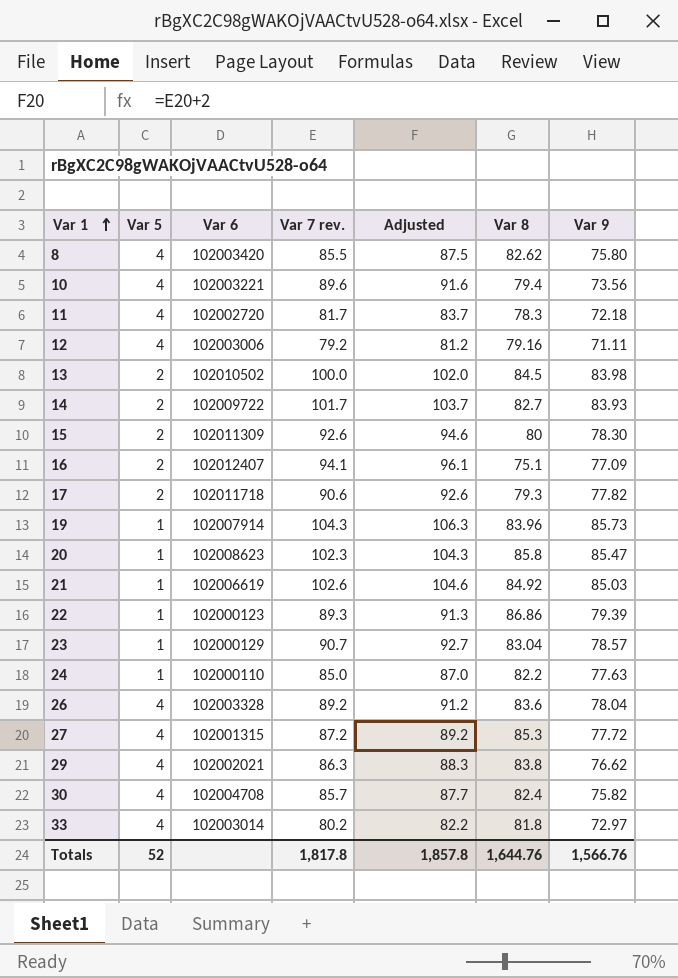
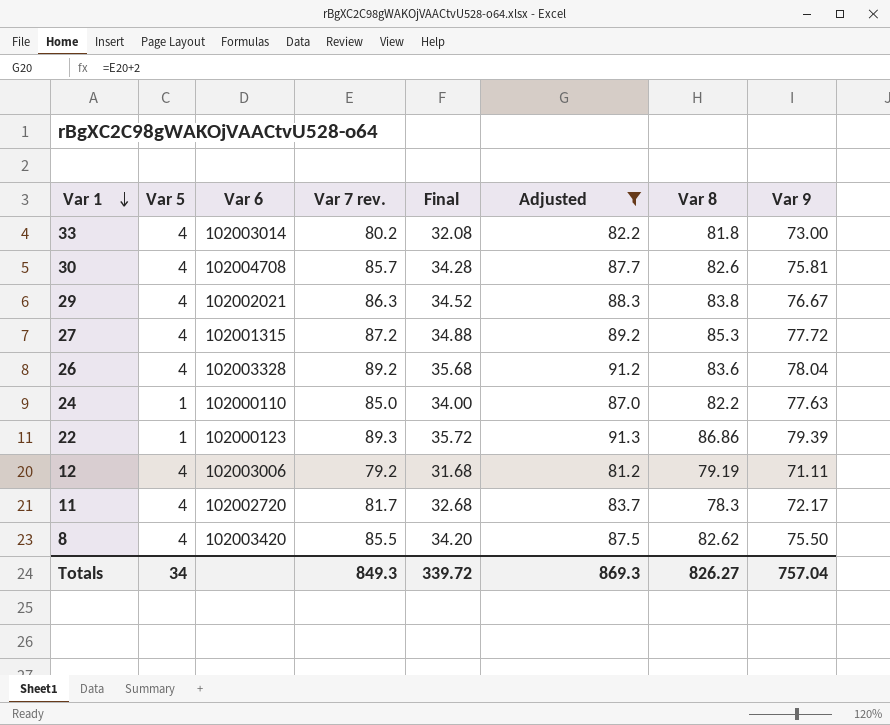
filter: none -> Adjusted <= 91.3
row order: Var 1 ascending -> Var 1 descending
column Final | formula: none -> [Var 7 rev.] * 0.4
33 | Var 9: 72.97 -> 73.00
30 | Var 8: 82.4 -> 82.6
30 | Var 9: 75.82 -> 75.81
29 | Var 9: 76.62 -> 76.67
12 | Var 8: 79.16 -> 79.19
11 | Var 9: 72.18 -> 72.17
8 | Var 9: 75.80 -> 75.50
Totals | Var 5: 52 -> 34
Totals | Var 7 rev.: 1,817.8 -> 849.3
Totals | Adjusted: 1,857.8 -> 869.3
Totals | Var 8: 1,644.76 -> 826.27
Totals | Var 9: 1,566.76 -> 757.04

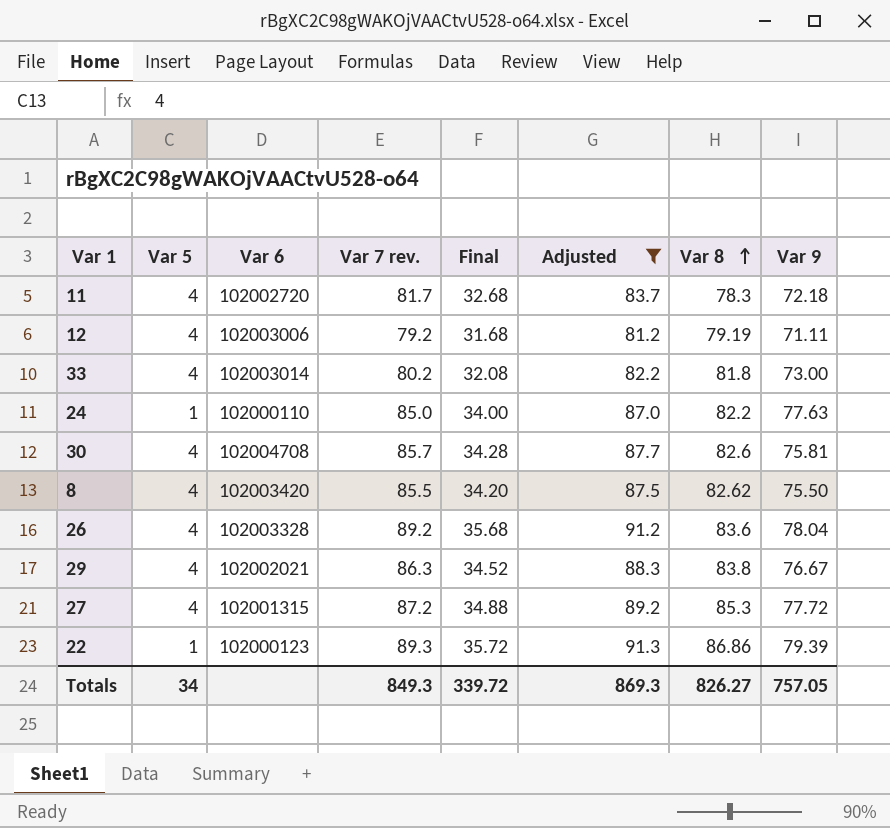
row order: Var 1 descending -> Var 8 ascending
11 | Var 9: 72.17 -> 72.18
Totals | Var 9: 757.04 -> 757.05

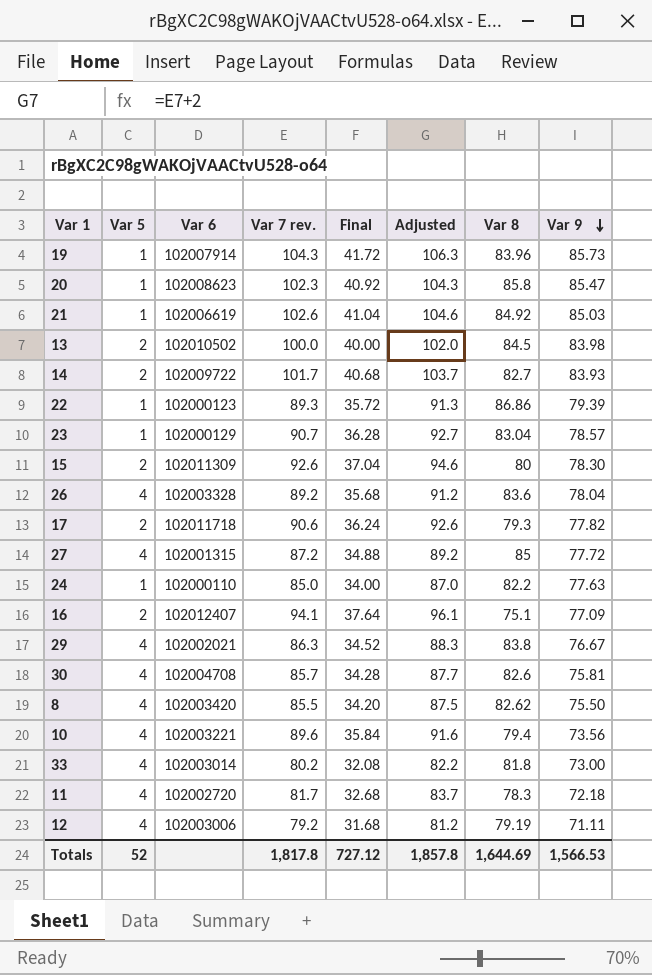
filter: Adjusted <= 91.3 -> none
row order: Var 8 ascending -> Var 9 descending
27 | Var 8: 85.3 -> 85
Totals | Var 5: 34 -> 52
Totals | Var 7 rev.: 849.3 -> 1,817.8
Totals | Final: 339.72 -> 727.12
Totals | Adjusted: 869.3 -> 1,857.8
Totals | Var 8: 826.27 -> 1,644.69
Totals | Var 9: 757.05 -> 1,566.53

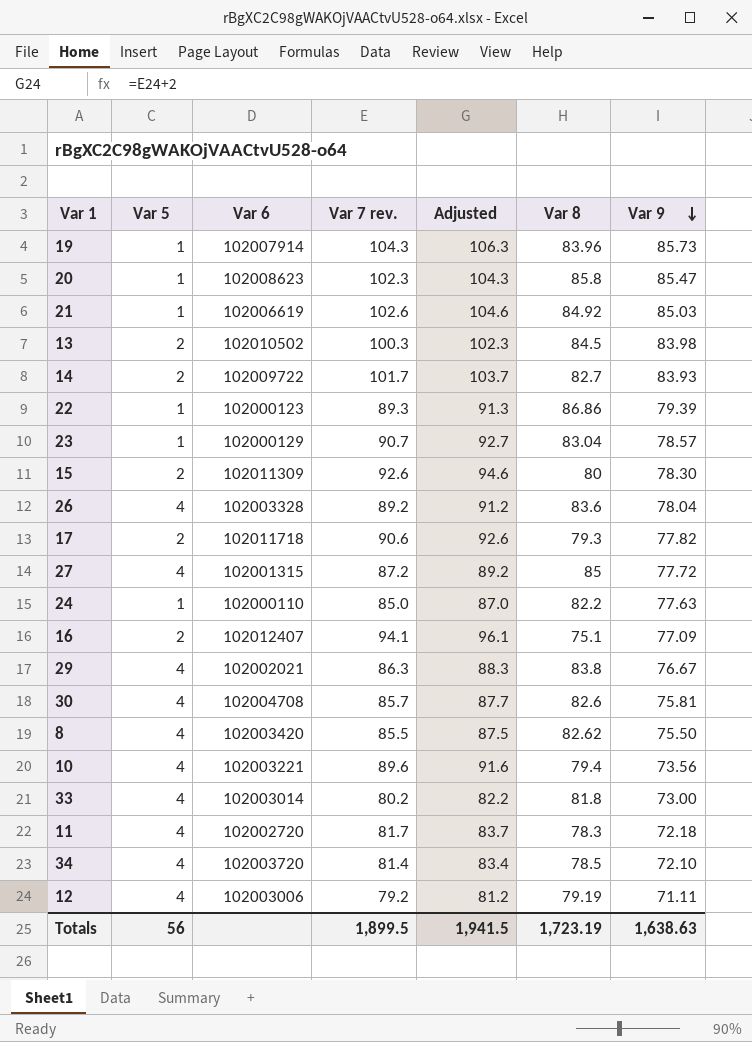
column Final | formula: [Var 7 rev.] * 0.4 -> none
13 | Var 7 rev.: 100.0 -> 100.3
13 | Adjusted: 102.0 -> 102.3
row 34: none -> 4 | 102003720 | 81.4 | 83.4 | 78.5 | 72.10
Totals | Var 5: 52 -> 56
Totals | Var 7 rev.: 1,817.8 -> 1,899.5
Totals | Adjusted: 1,857.8 -> 1,941.5
Totals | Var 8: 1,644.69 -> 1,723.19
Totals | Var 9: 1,566.53 -> 1,638.63

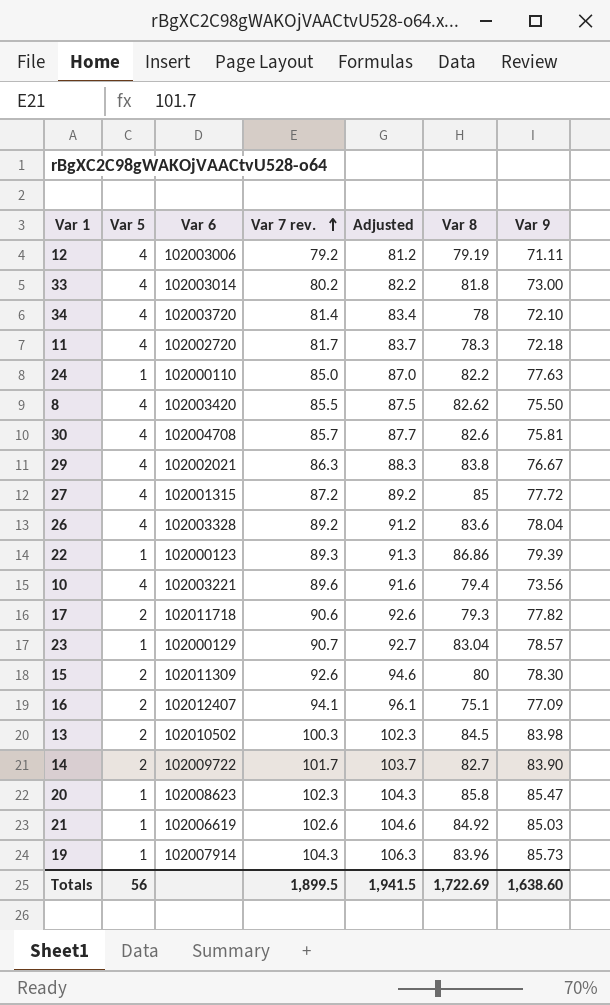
row order: Var 9 descending -> Var 7 rev. ascending
34 | Var 8: 78.5 -> 78
14 | Var 9: 83.93 -> 83.90
Totals | Var 8: 1,723.19 -> 1,722.69
Totals | Var 9: 1,638.63 -> 1,638.60

